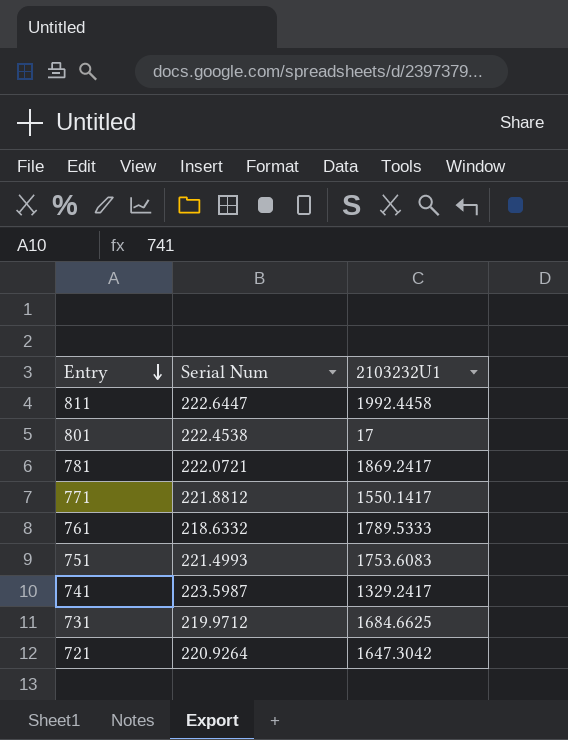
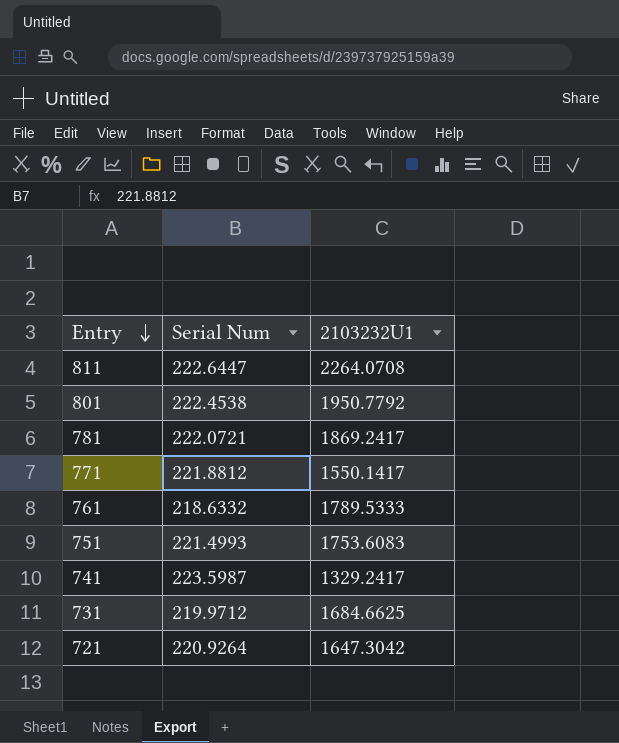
811 | 2103232U1: 1992.4458 -> 2264.0708
801 | 2103232U1: 17 -> 1950.7792

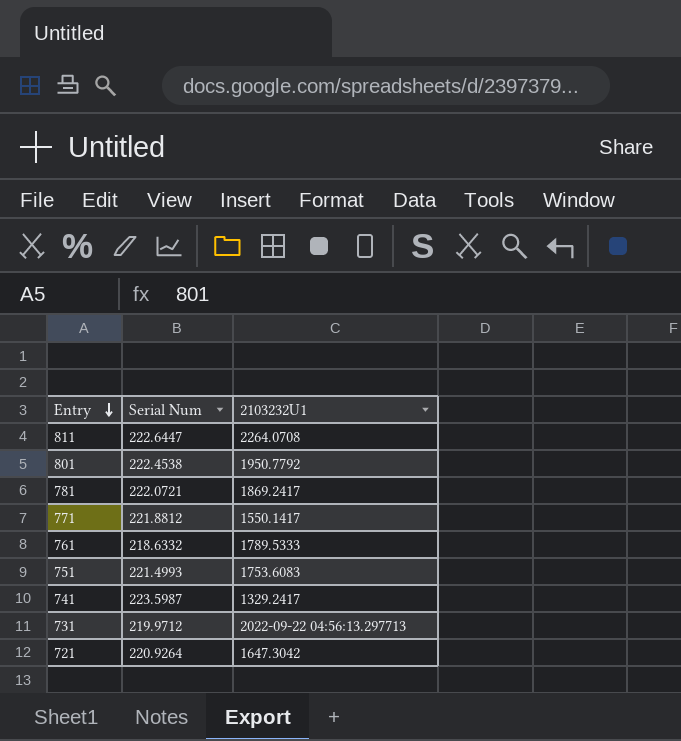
731 | 2103232U1: 1684.6625 -> 2022-09-22 04:56:13.297713

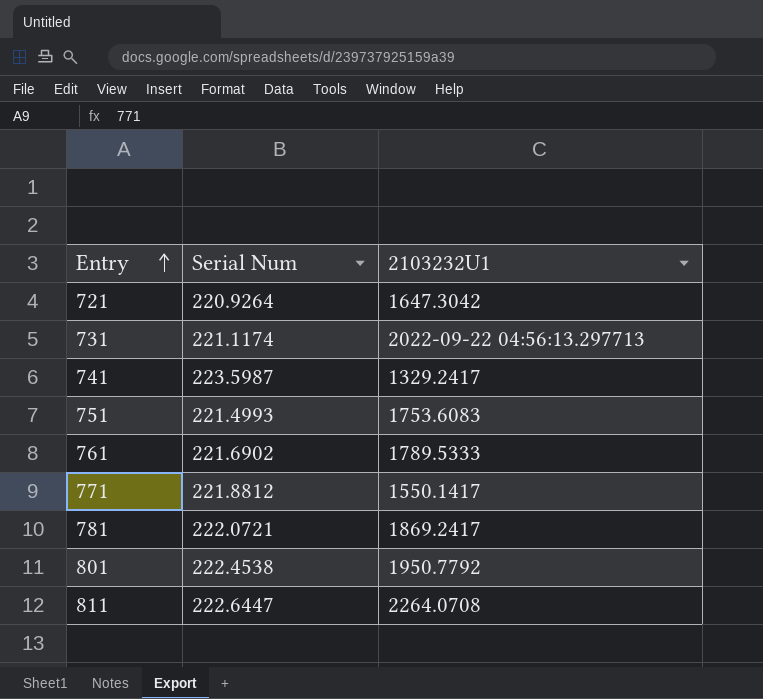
row order: Entry descending -> Entry ascending
731 | Serial Num: 219.9712 -> 221.1174
761 | Serial Num: 218.6332 -> 221.6902

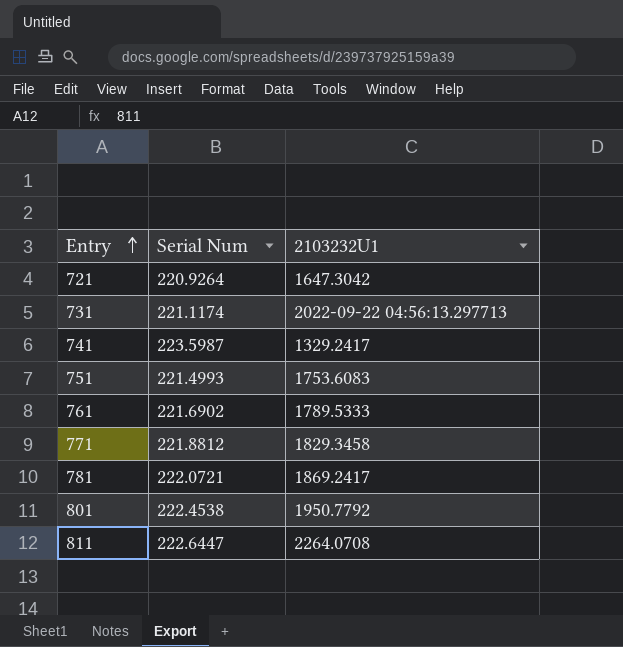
771 | 2103232U1: 1550.1417 -> 1829.3458

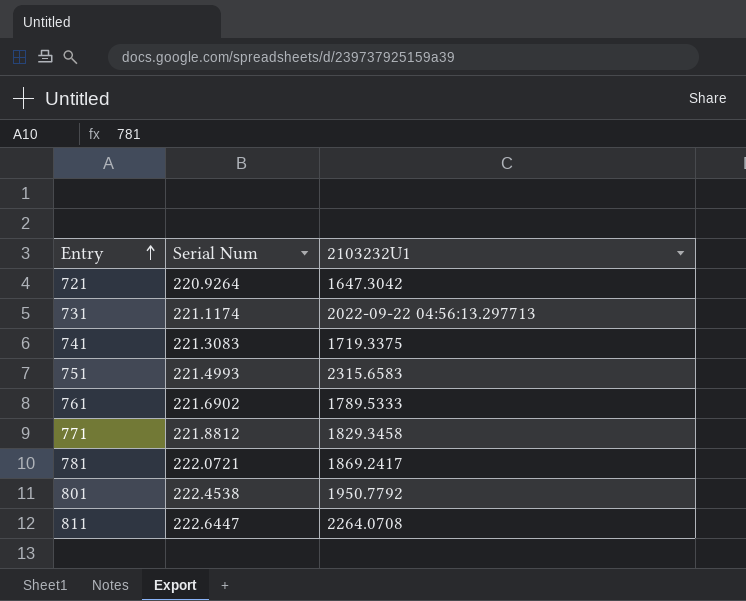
741 | Serial Num: 223.5987 -> 221.3083
741 | 2103232U1: 1329.2417 -> 1719.3375
751 | 2103232U1: 1753.6083 -> 2315.6583

